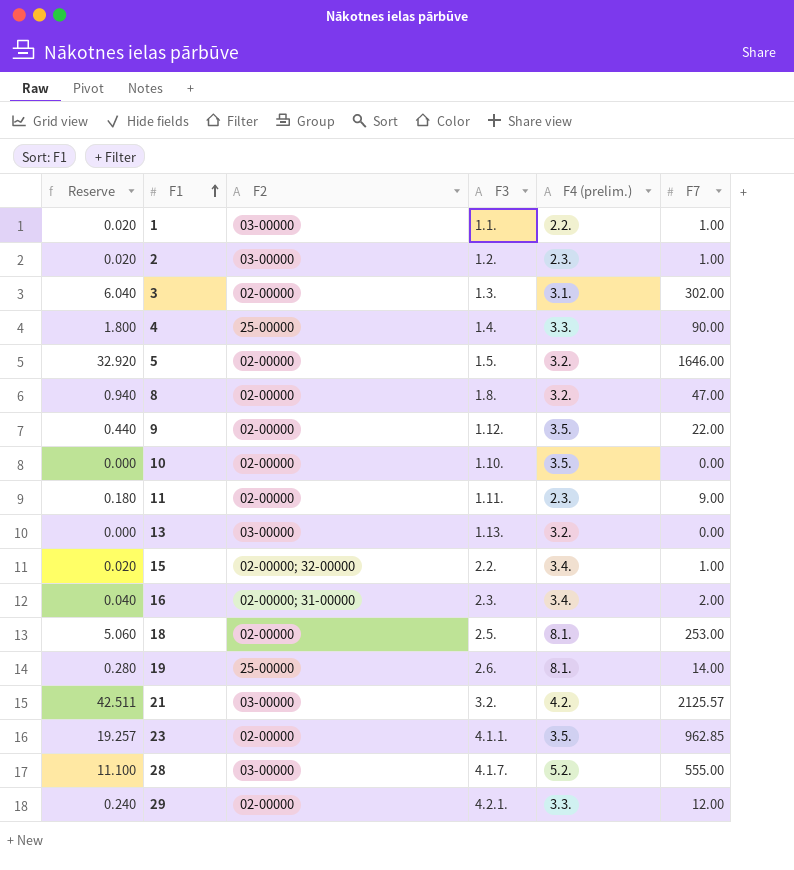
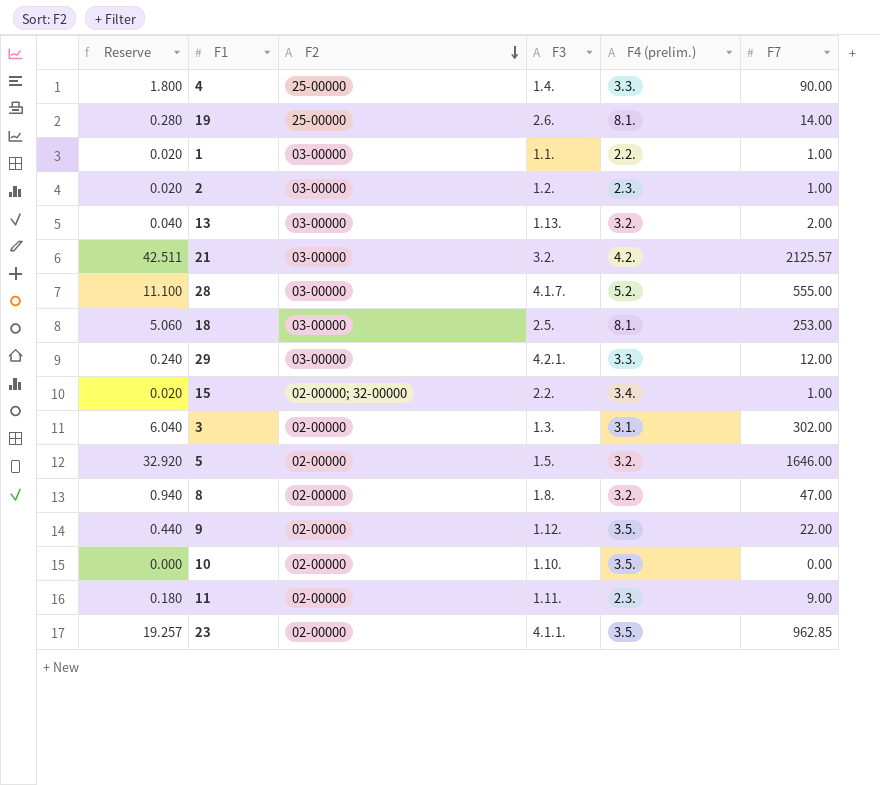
row order: F1 ascending -> F2 descending
row 16: 0.040 | 02-00000; 31-00000 | 2.3. | 3.4. | 2.00 -> none
13 | Reserve: 0.000 -> 0.040
13 | F7: 0.00 -> 2.00
18 | F2: 02-00000 -> 03-00000
29 | F2: 02-00000 -> 03-00000

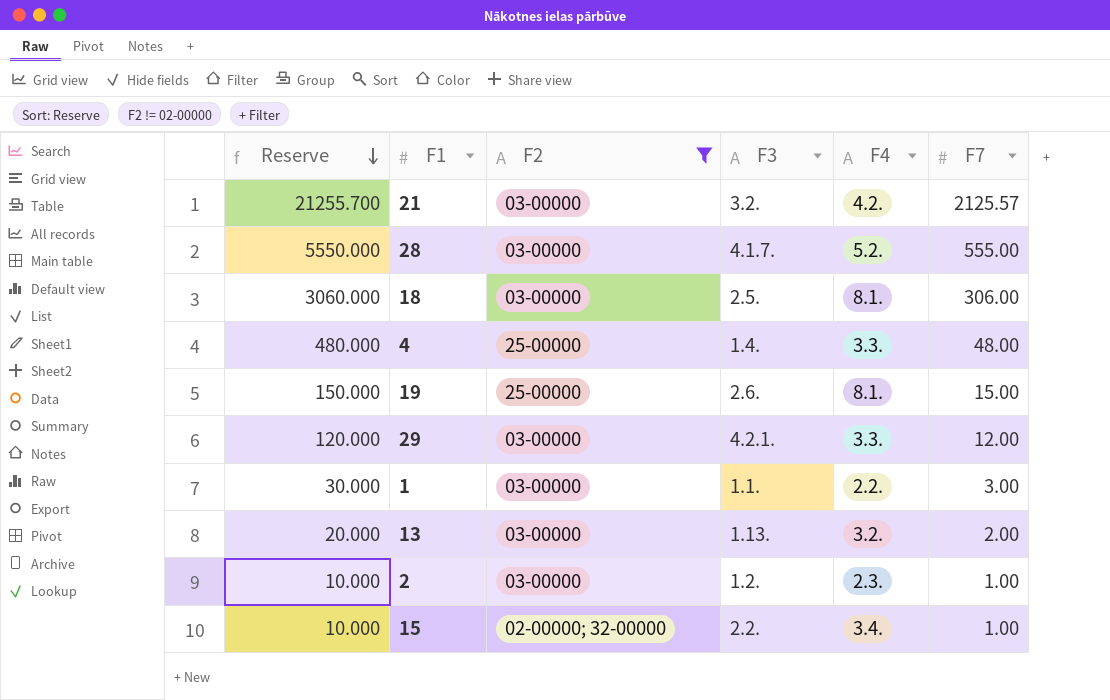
filter: none -> F2 != 02-00000
row order: F2 descending -> Reserve descending
column Reserve | formula: [F7] * 0.02 -> [F7] * 10
column name: F4 (prelim.) -> F4
18 | F7: 253.00 -> 306.00
4 | F7: 90.00 -> 48.00
19 | F7: 14.00 -> 15.00
1 | F7: 1.00 -> 3.00

